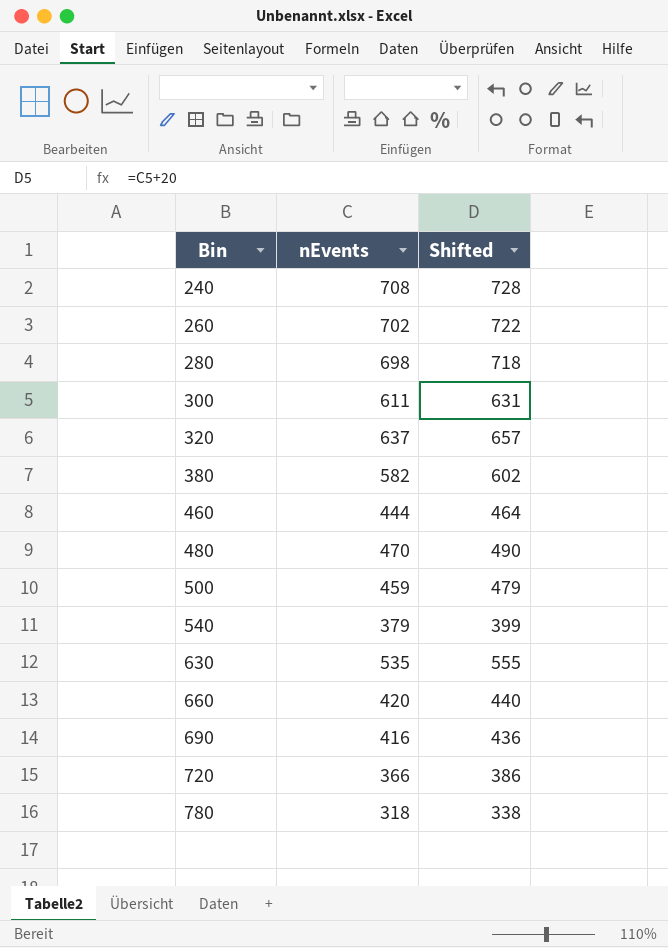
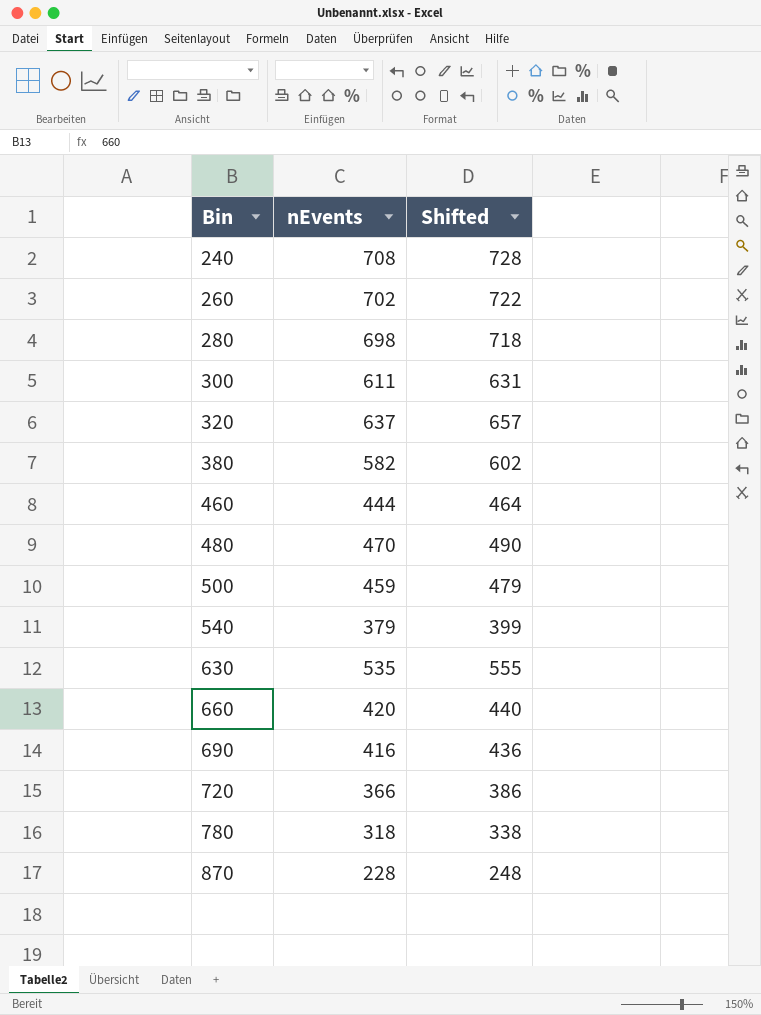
row 870: none -> 228 | 248

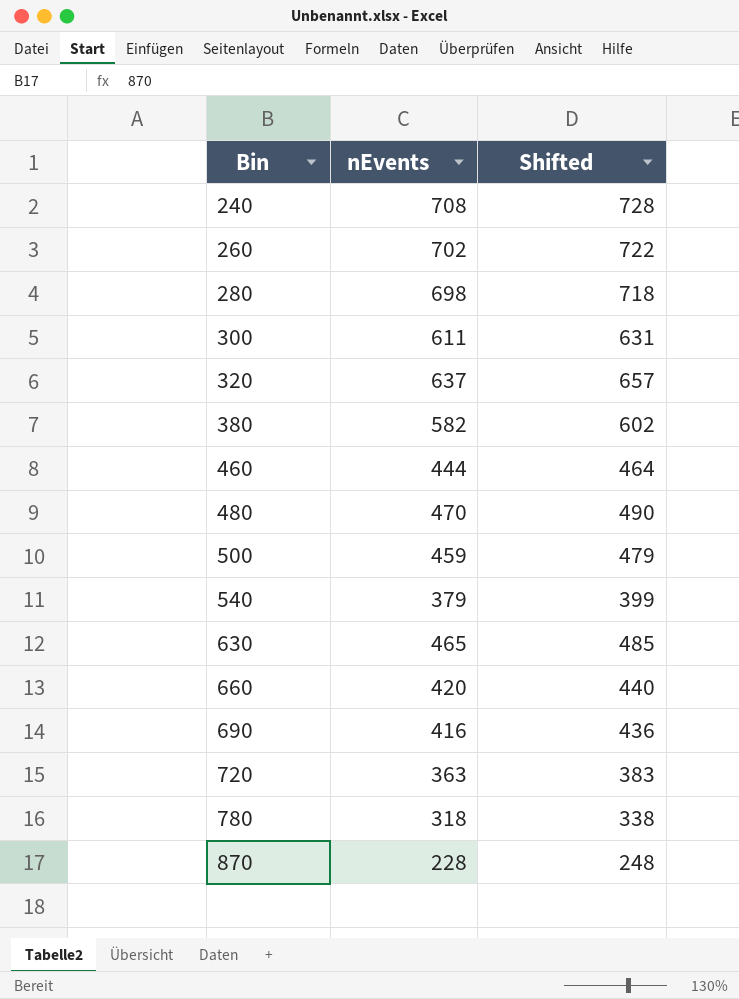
630 | nEvents: 535 -> 465
630 | Shifted: 555 -> 485
720 | nEvents: 366 -> 363
720 | Shifted: 386 -> 383

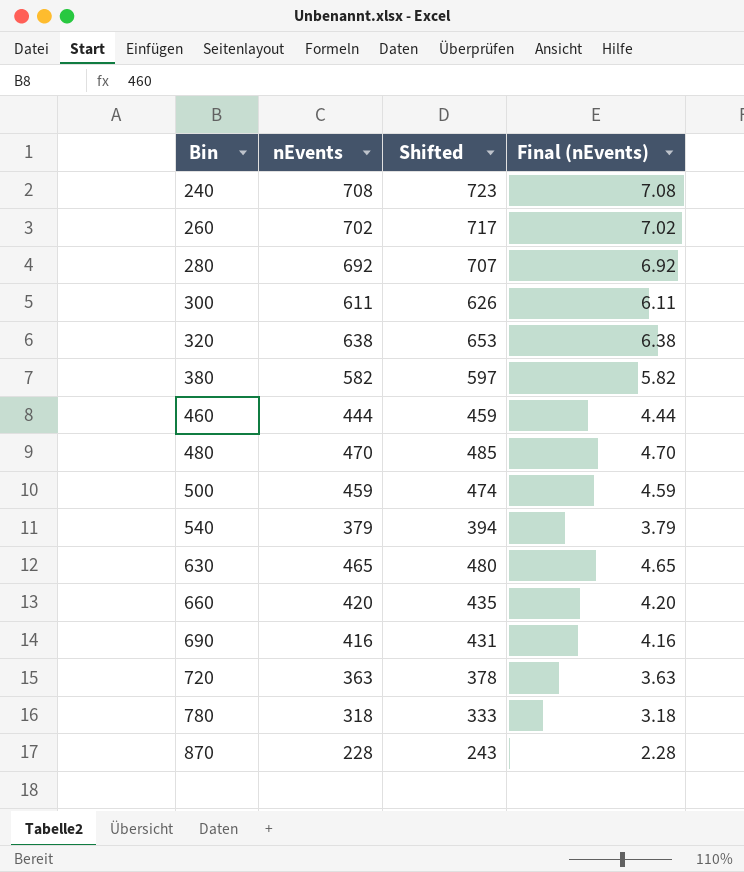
column Shifted | formula: [nEvents] + 20 -> [nEvents] + 15
column Final (nEvents) | formula: none -> [nEvents] * 0.01
280 | nEvents: 698 -> 692
320 | nEvents: 637 -> 638

